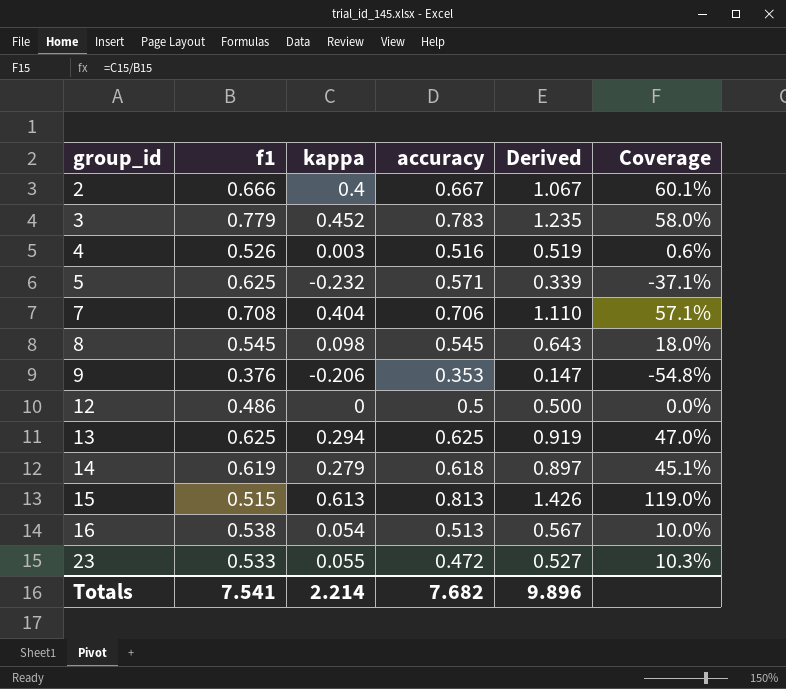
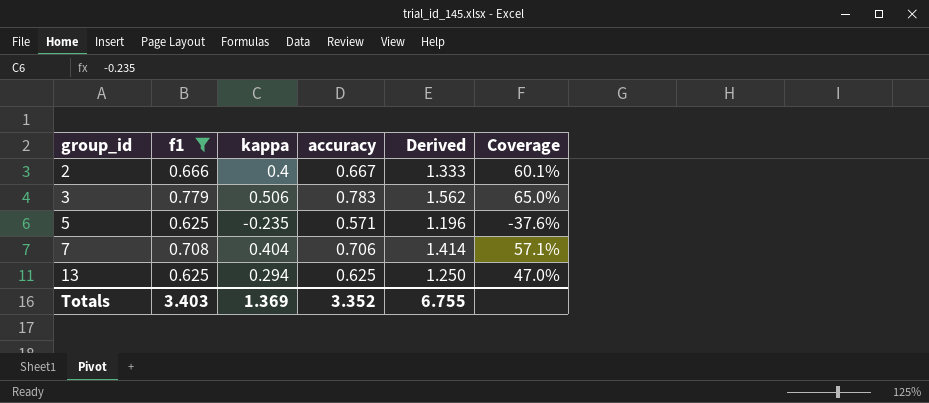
filter: none -> f1 >= 0.625
column Derived | formula: [kappa] + [accuracy] -> [f1] + [accuracy]
3 | kappa: 0.452 -> 0.506
3 | Coverage: 58.0% -> 65.0%
5 | kappa: -0.232 -> -0.235
5 | Coverage: -37.1% -> -37.6%
Totals | f1: 7.541 -> 3.403
Totals | kappa: 2.214 -> 1.369
Totals | accuracy: 7.682 -> 3.352
Totals | Derived: 9.896 -> 6.755

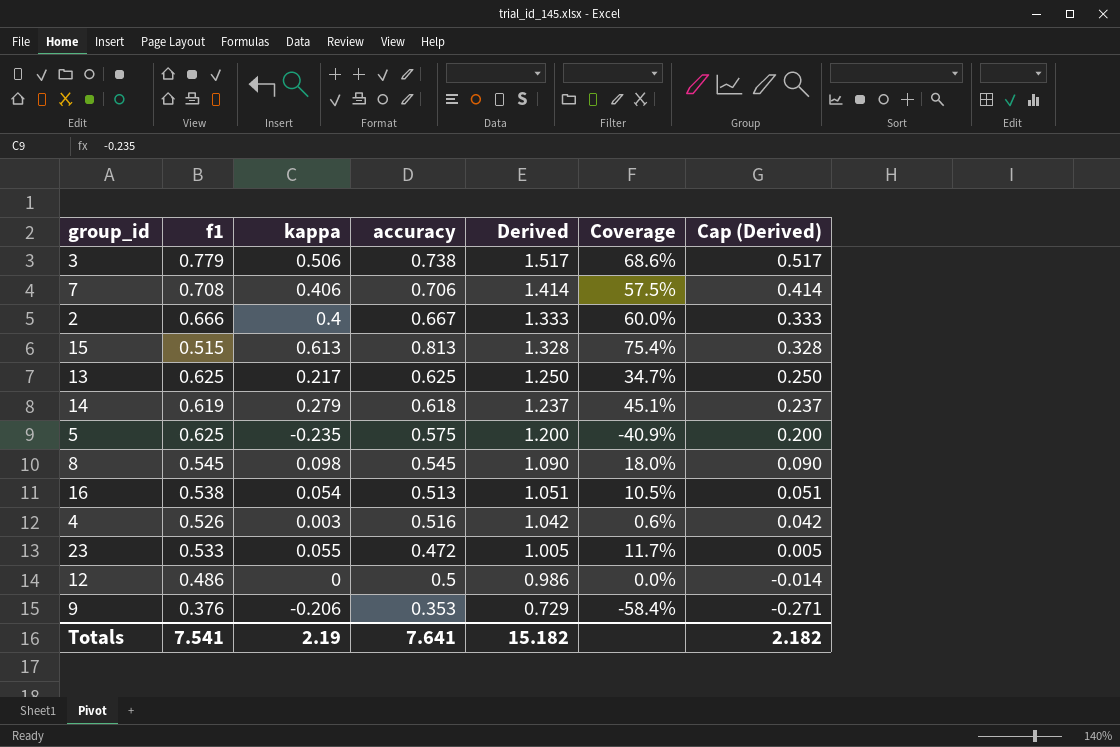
filter: f1 >= 0.625 -> none
row order: group_id ascending -> Derived descending
column Coverage | formula: [kappa] / [f1] -> [kappa] / [accuracy]
column Cap (Derived) | formula: none -> [Derived] - 1
3 | accuracy: 0.783 -> 0.738
3 | Derived: 1.562 -> 1.517
7 | kappa: 0.404 -> 0.406
13 | kappa: 0.294 -> 0.217
5 | accuracy: 0.571 -> 0.575
5 | Derived: 1.196 -> 1.200
Totals | f1: 3.403 -> 7.541
Totals | kappa: 1.369 -> 2.19
Totals | accuracy: 3.352 -> 7.641
Totals | Derived: 6.755 -> 15.182

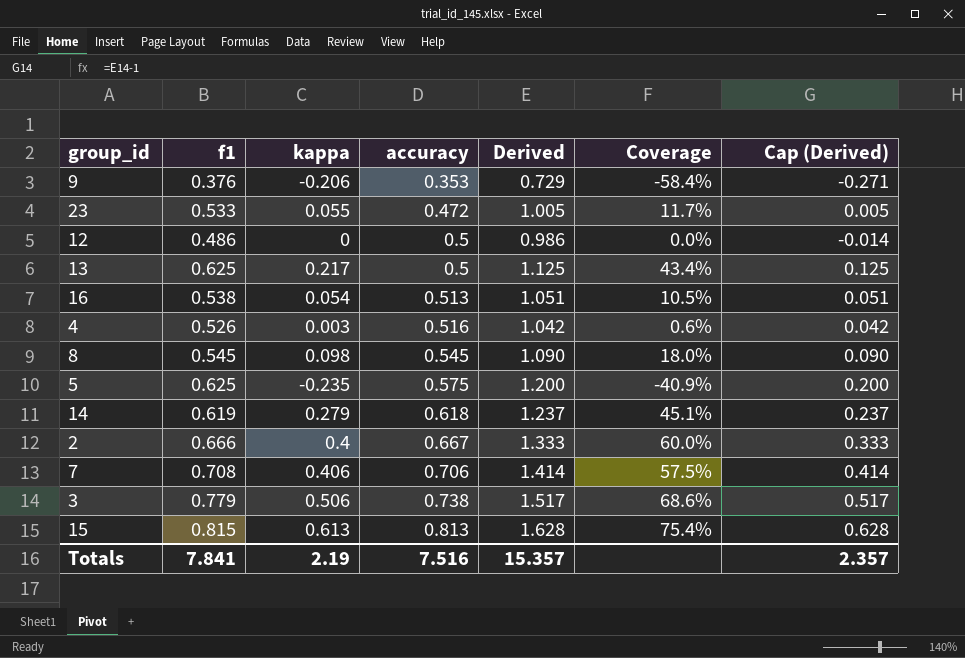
row order: Derived descending -> accuracy ascending
13 | accuracy: 0.625 -> 0.5
13 | Derived: 1.250 -> 1.125
13 | Coverage: 34.7% -> 43.4%
13 | Cap (Derived): 0.250 -> 0.125
15 | f1: 0.515 -> 0.815
15 | Derived: 1.328 -> 1.628
15 | Cap (Derived): 0.328 -> 0.628
Totals | f1: 7.541 -> 7.841
Totals | accuracy: 7.641 -> 7.516
Totals | Derived: 15.182 -> 15.357
Totals | Cap (Derived): 2.182 -> 2.357

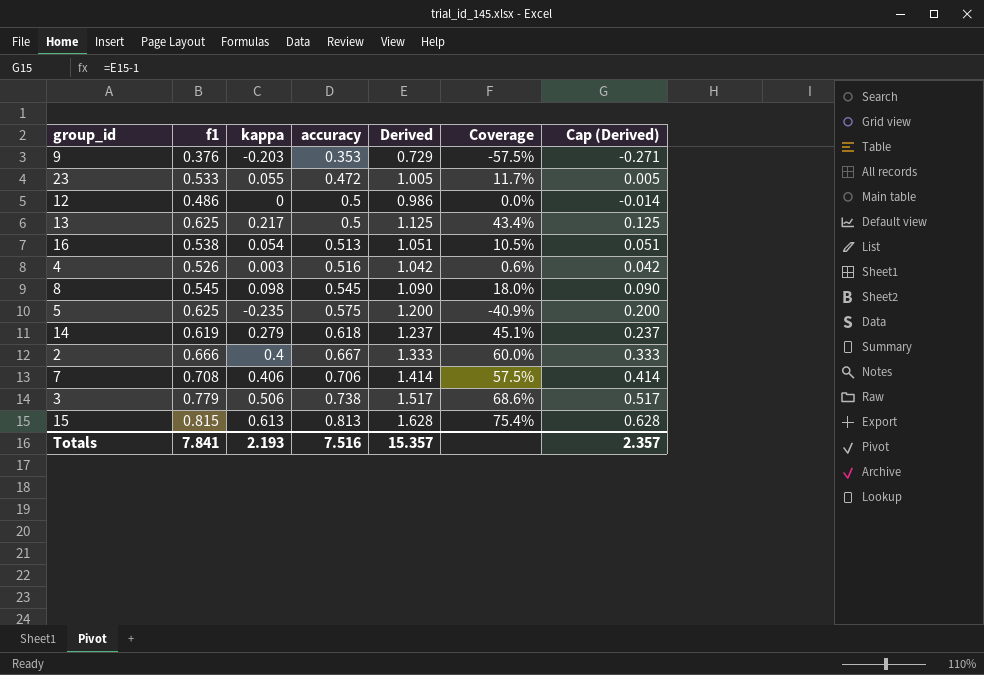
9 | kappa: -0.206 -> -0.203
9 | Coverage: -58.4% -> -57.5%
Totals | kappa: 2.19 -> 2.193

